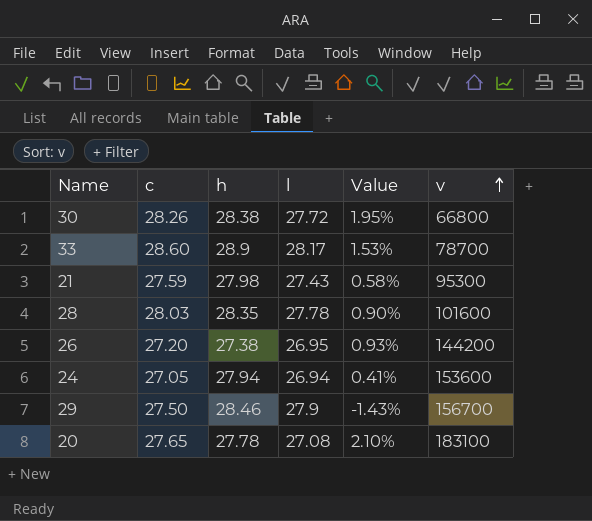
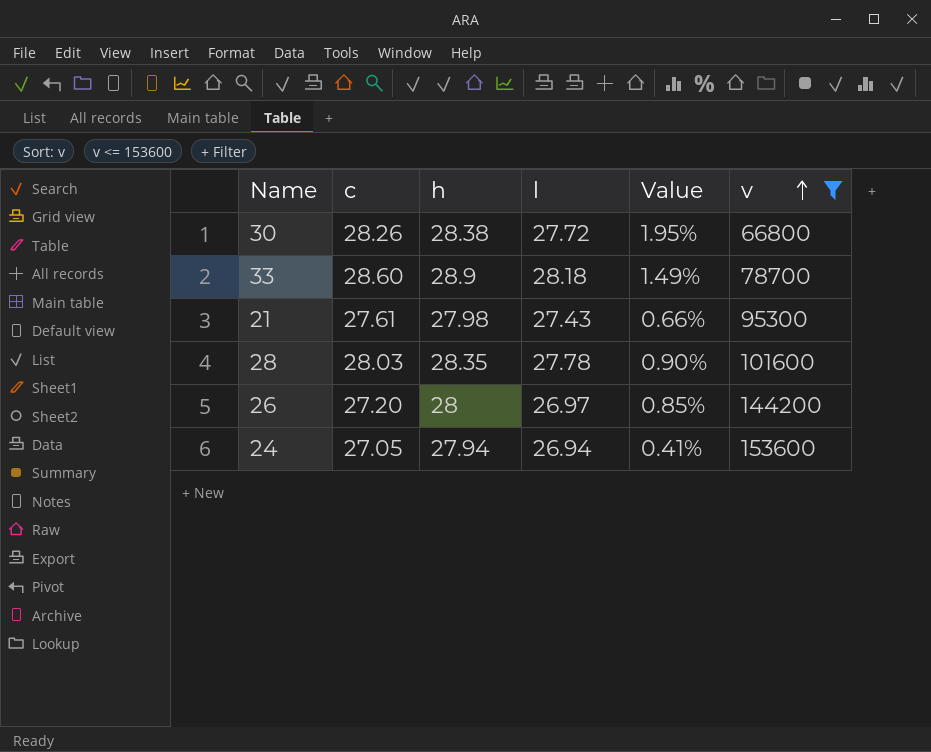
filter: none -> v <= 153600
33 | l: 28.17 -> 28.18
33 | Value: 1.53% -> 1.49%
21 | c: 27.59 -> 27.61
21 | Value: 0.58% -> 0.66%
26 | h: 27.38 -> 28
26 | l: 26.95 -> 26.97
26 | Value: 0.93% -> 0.85%

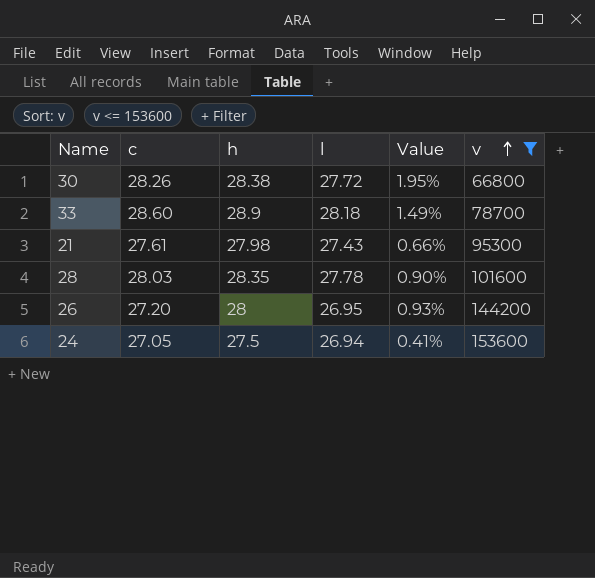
26 | l: 26.97 -> 26.95
26 | Value: 0.85% -> 0.93%
24 | h: 27.94 -> 27.5

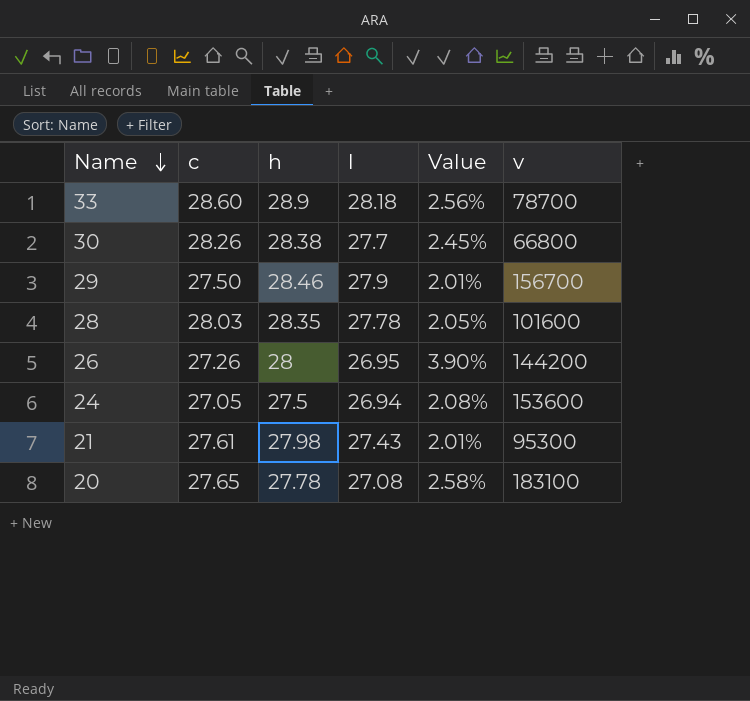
filter: v <= 153600 -> none
row order: v ascending -> Name descending
column Value | formula: ([c] - [l]) / [l] -> ([h] - [l]) / [l]
30 | l: 27.72 -> 27.7
26 | c: 27.20 -> 27.26

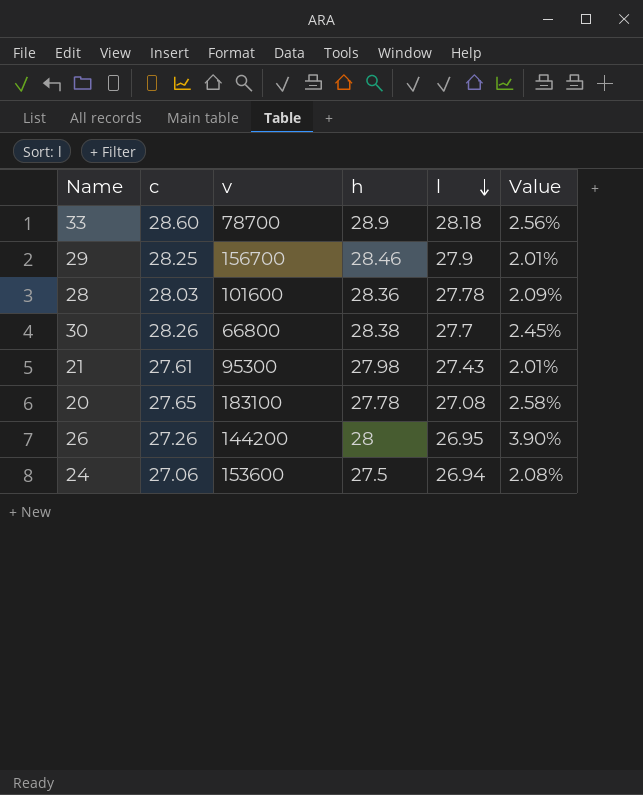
row order: Name descending -> l descending
column v | position: 6 -> 3
29 | c: 27.50 -> 28.25
28 | h: 28.35 -> 28.36
28 | Value: 2.05% -> 2.09%
24 | c: 27.05 -> 27.06

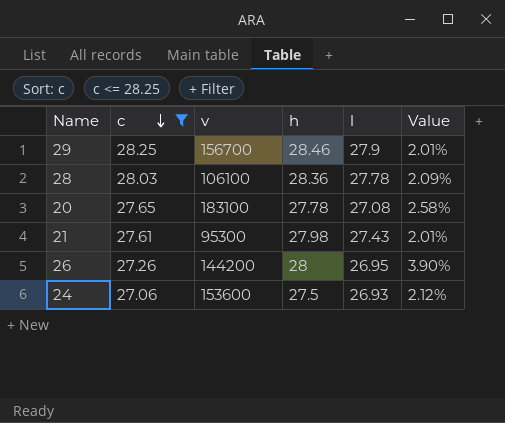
filter: none -> c <= 28.25
row order: l descending -> c descending
28 | v: 101600 -> 106100
24 | l: 26.94 -> 26.93
24 | Value: 2.08% -> 2.12%

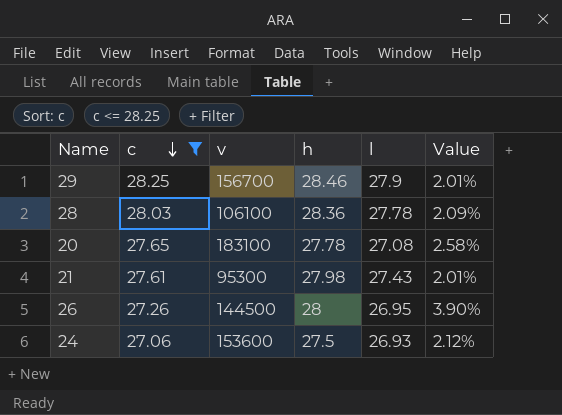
26 | v: 144200 -> 144500

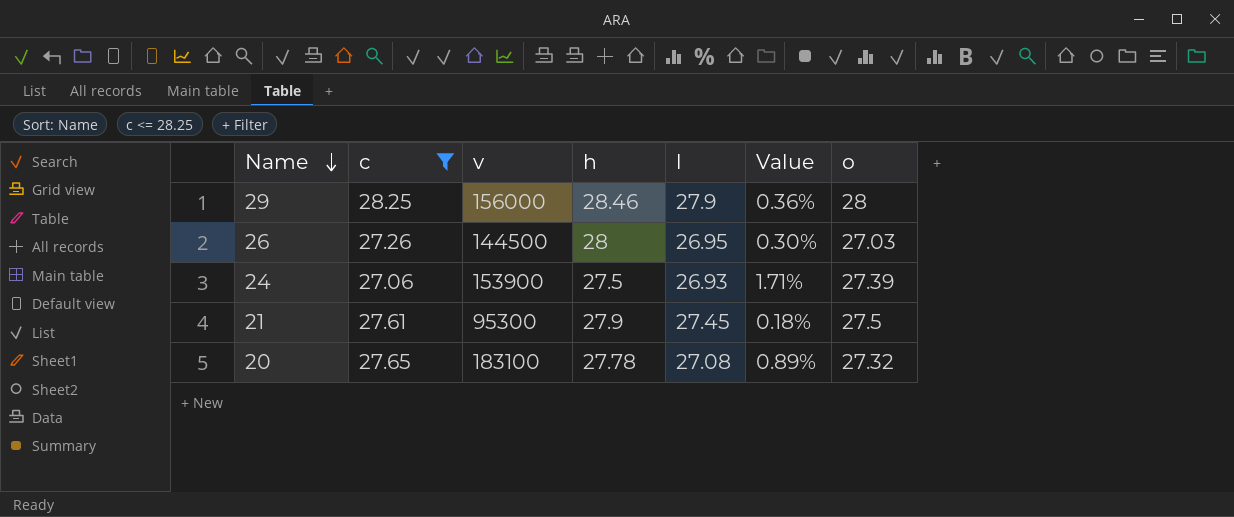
row order: c descending -> Name descending
column Value | formula: ([h] - [l]) / [l] -> ([o] - [l]) / [l]
column o | position: none -> 7
row 28: 28.03 | 106100 | 28.36 | 27.78 | 2.09% -> none
29 | v: 156700 -> 156000
24 | v: 153600 -> 153900
21 | h: 27.98 -> 27.9
21 | l: 27.43 -> 27.45

